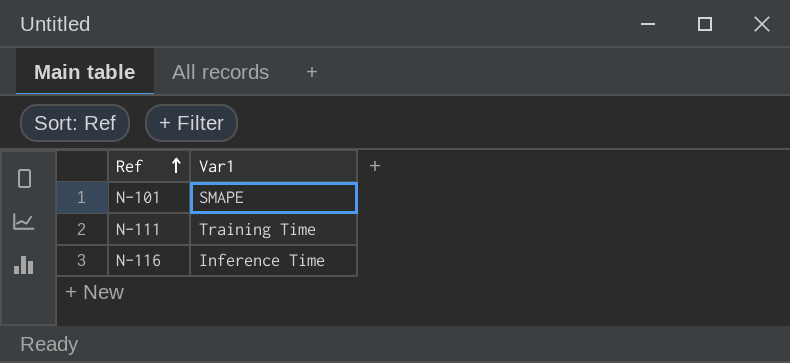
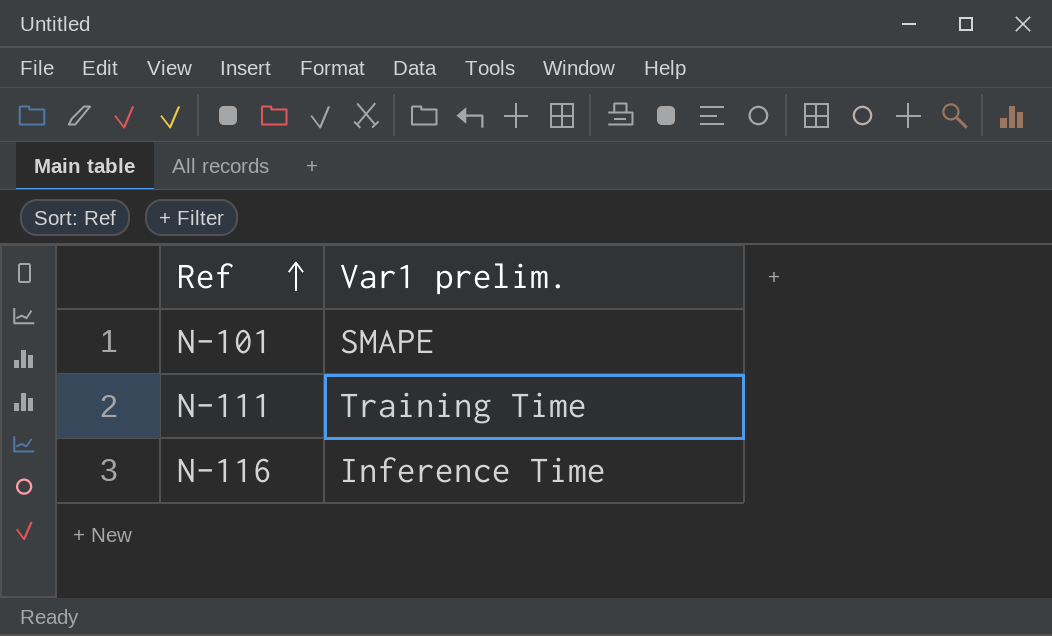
column name: Var1 -> Var1 prelim.

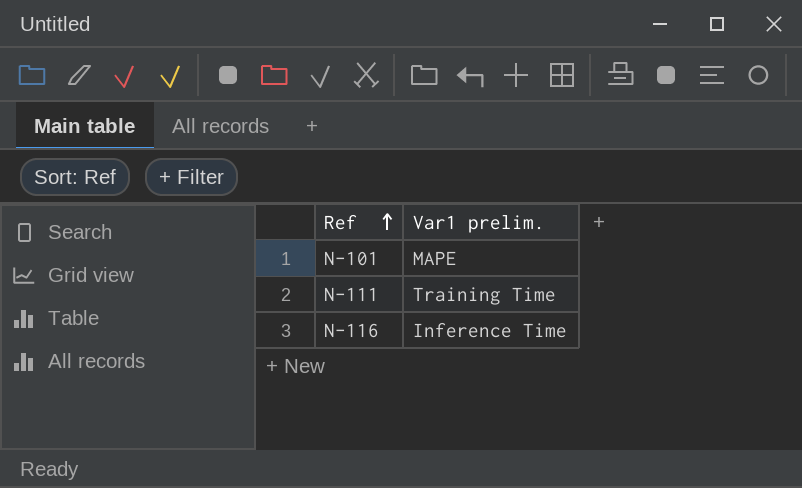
N-101 | Var1 prelim.: SMAPE -> MAPE

